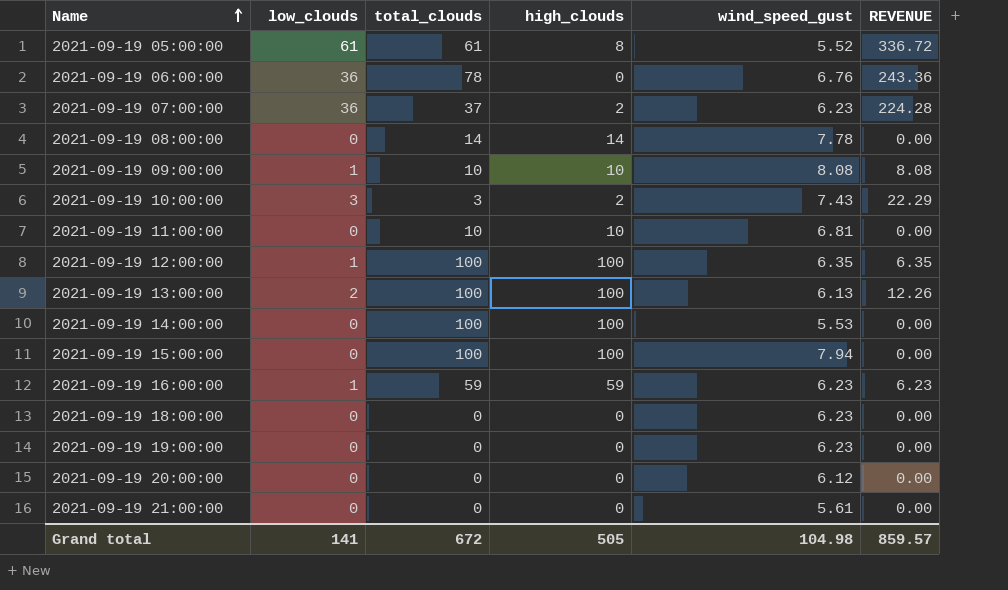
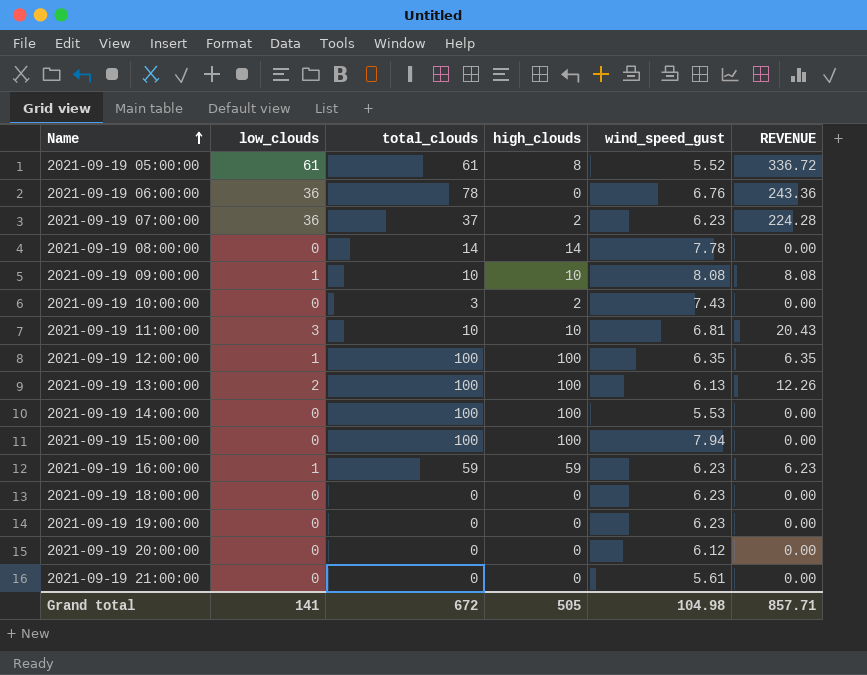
2021-09-19 10:00:00 | low_clouds: 3 -> 0
2021-09-19 10:00:00 | REVENUE: 22.29 -> 0.00
2021-09-19 11:00:00 | low_clouds: 0 -> 3
2021-09-19 11:00:00 | REVENUE: 0.00 -> 20.43
Grand total | REVENUE: 859.57 -> 857.71

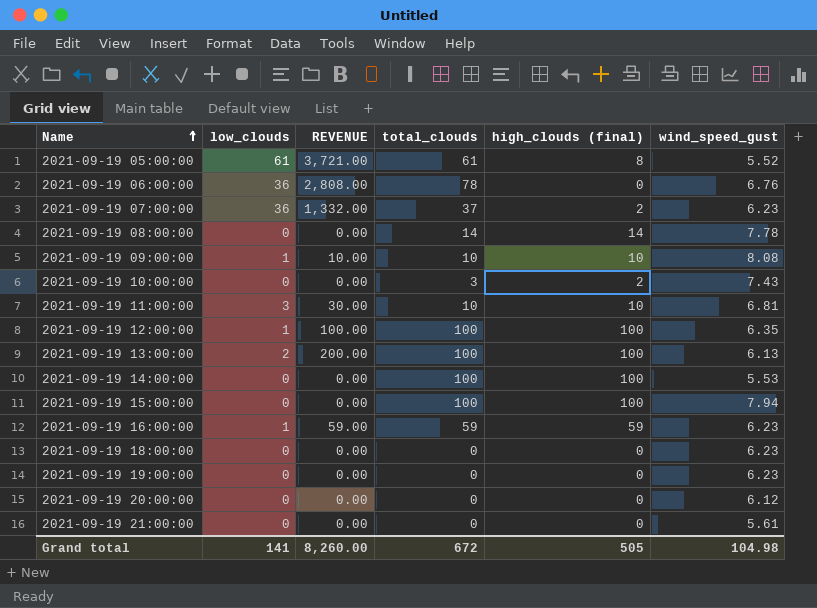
column REVENUE | formula: [low_clouds] * [wind_speed_gust] -> [low_clouds] * [total_clouds]
column REVENUE | position: 6 -> 3
column name: high_clouds -> high_clouds (final)
Grand total | REVENUE: 857.71 -> 8,260.00

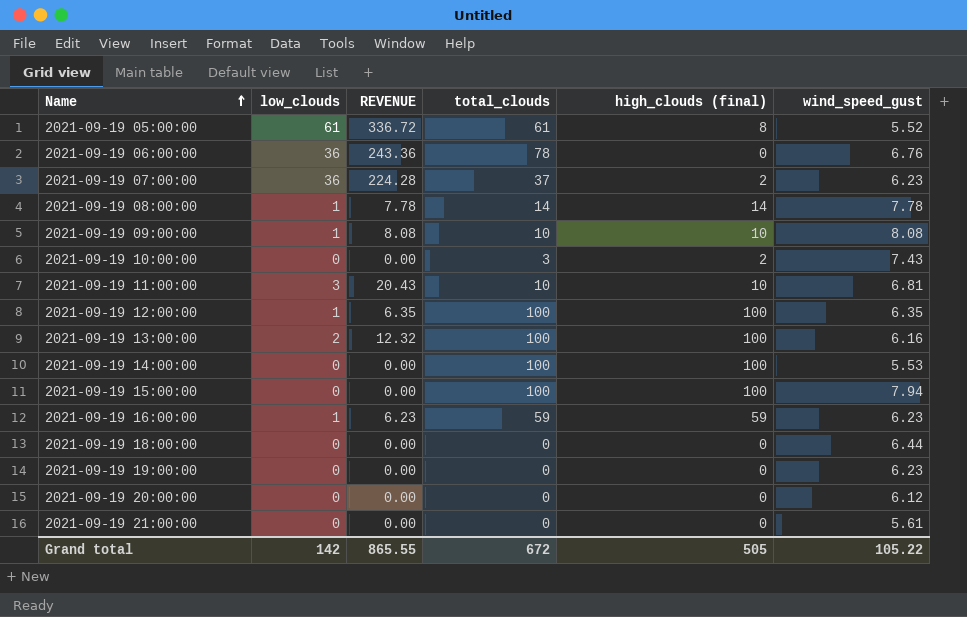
column REVENUE | formula: [low_clouds] * [total_clouds] -> [low_clouds] * [wind_speed_gust]
2021-09-19 08:00:00 | low_clouds: 0 -> 1
2021-09-19 13:00:00 | wind_speed_gust: 6.13 -> 6.16
2021-09-19 18:00:00 | wind_speed_gust: 6.23 -> 6.44
Grand total | low_clouds: 141 -> 142
Grand total | REVENUE: 8,260.00 -> 865.55
Grand total | wind_speed_gust: 104.98 -> 105.22

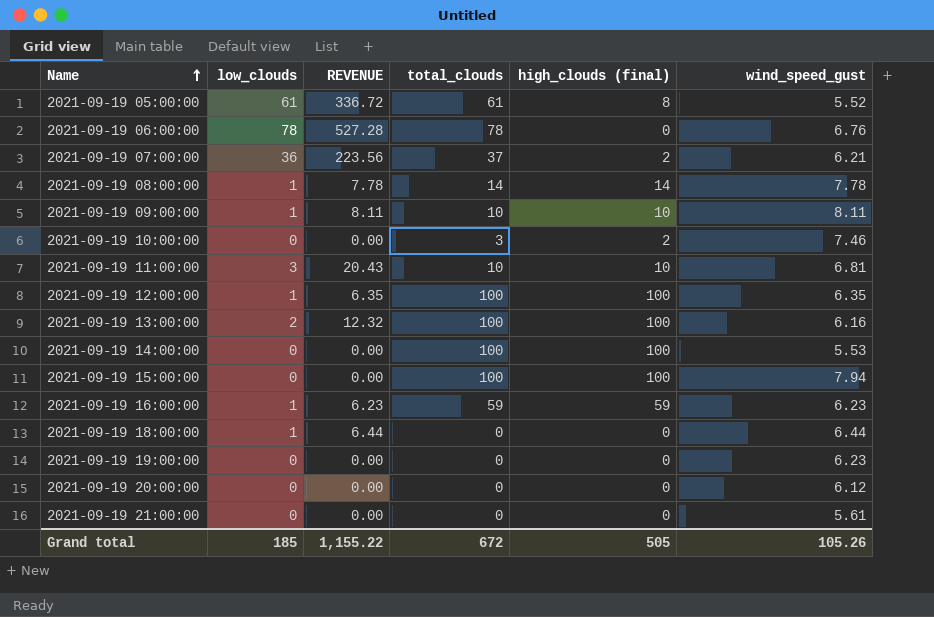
2021-09-19 06:00:00 | low_clouds: 36 -> 78
2021-09-19 06:00:00 | REVENUE: 243.36 -> 527.28
2021-09-19 07:00:00 | REVENUE: 224.28 -> 223.56
2021-09-19 07:00:00 | wind_speed_gust: 6.23 -> 6.21
2021-09-19 09:00:00 | REVENUE: 8.08 -> 8.11
2021-09-19 09:00:00 | wind_speed_gust: 8.08 -> 8.11
2021-09-19 10:00:00 | wind_speed_gust: 7.43 -> 7.46
2021-09-19 18:00:00 | low_clouds: 0 -> 1
2021-09-19 18:00:00 | REVENUE: 0.00 -> 6.44
Grand total | low_clouds: 142 -> 185
Grand total | REVENUE: 865.55 -> 1,155.22
Grand total | wind_speed_gust: 105.22 -> 105.26

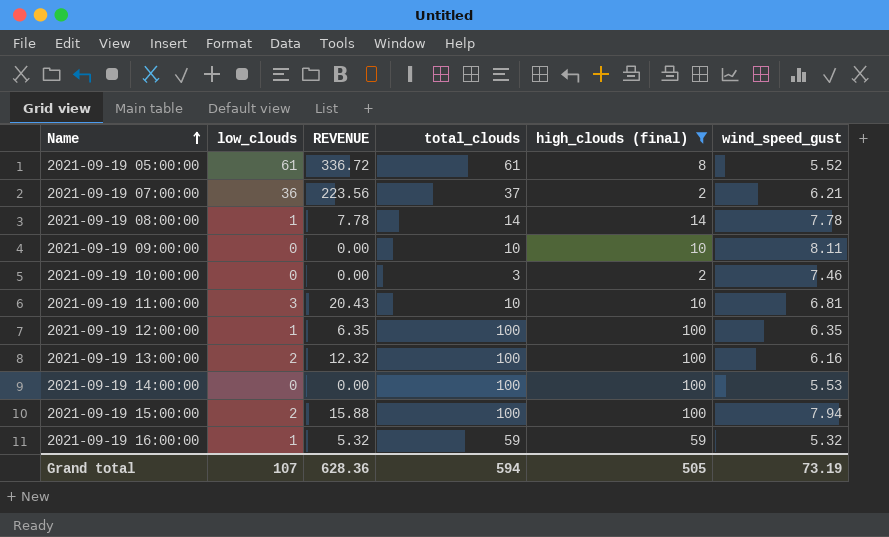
filter: none -> high_clouds (final) != 0
2021-09-19 09:00:00 | low_clouds: 1 -> 0
2021-09-19 09:00:00 | REVENUE: 8.11 -> 0.00
2021-09-19 15:00:00 | low_clouds: 0 -> 2
2021-09-19 15:00:00 | REVENUE: 0.00 -> 15.88
2021-09-19 16:00:00 | REVENUE: 6.23 -> 5.32
2021-09-19 16:00:00 | wind_speed_gust: 6.23 -> 5.32
Grand total | low_clouds: 185 -> 107
Grand total | REVENUE: 1,155.22 -> 628.36
Grand total | total_clouds: 672 -> 594
Grand total | wind_speed_gust: 105.26 -> 73.19

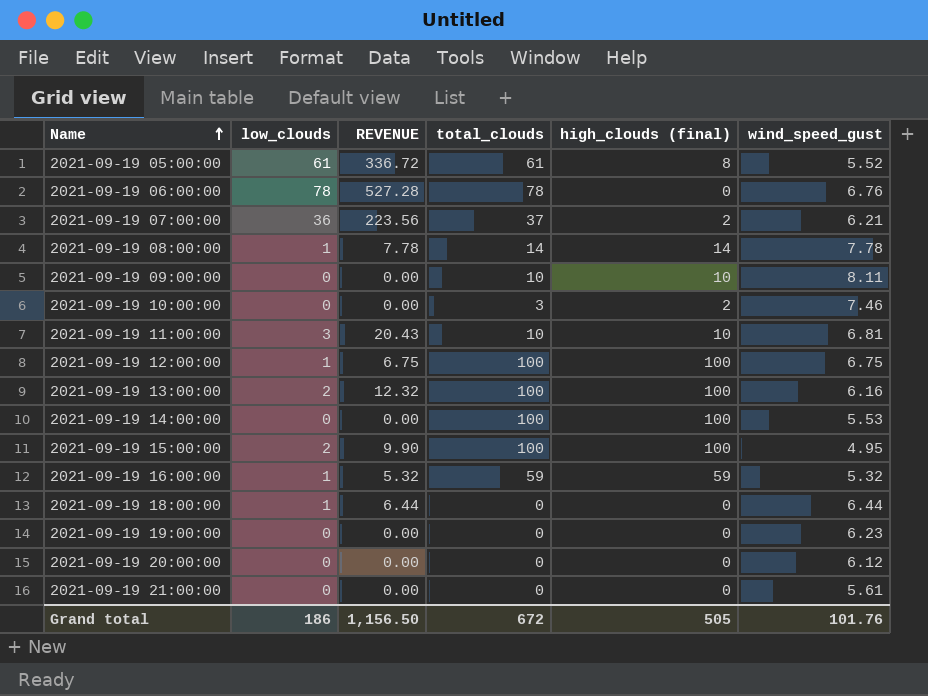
filter: high_clouds (final) != 0 -> none
2021-09-19 12:00:00 | REVENUE: 6.35 -> 6.75
2021-09-19 12:00:00 | wind_speed_gust: 6.35 -> 6.75
2021-09-19 15:00:00 | REVENUE: 15.88 -> 9.90
2021-09-19 15:00:00 | wind_speed_gust: 7.94 -> 4.95
Grand total | low_clouds: 107 -> 186
Grand total | REVENUE: 628.36 -> 1,156.50
Grand total | total_clouds: 594 -> 672
Grand total | wind_speed_gust: 73.19 -> 101.76

